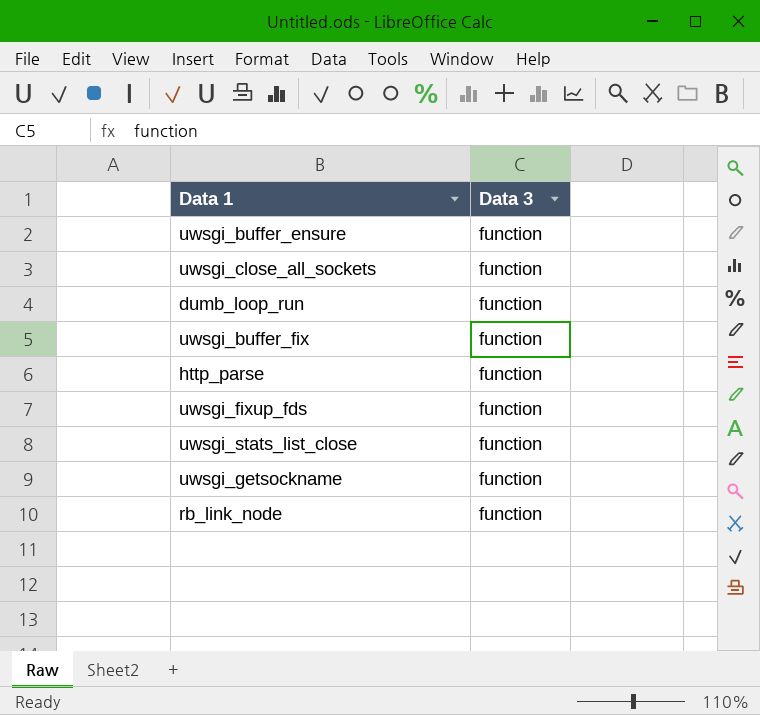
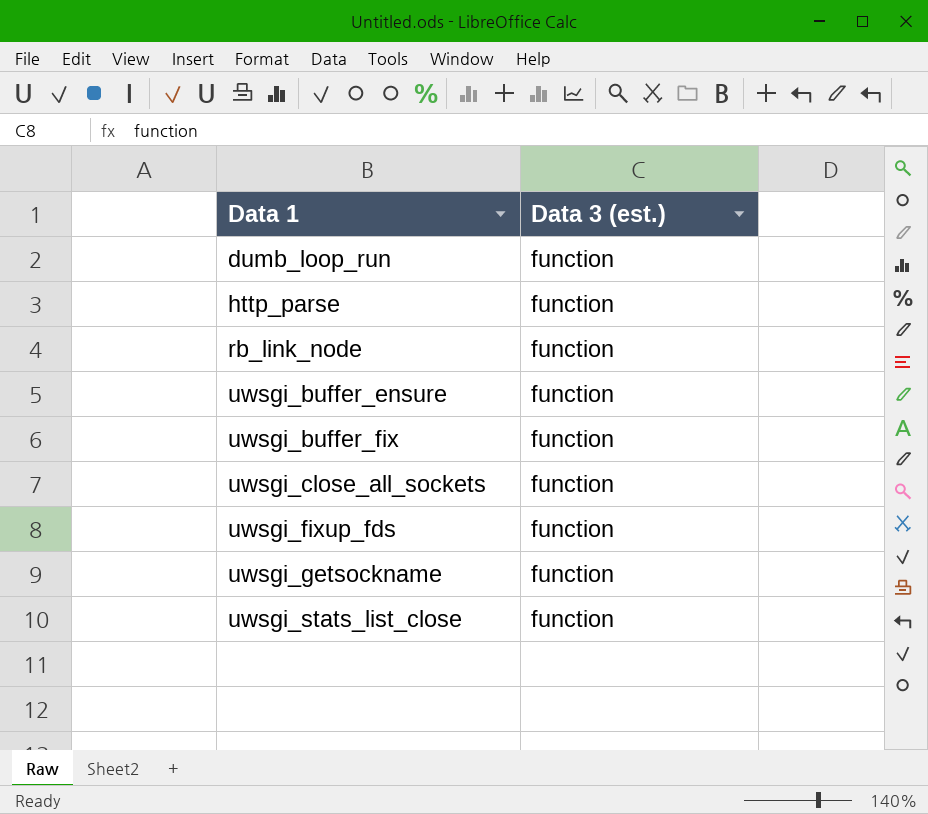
row order: none -> Data 1 ascending
column name: Data 3 -> Data 3 (est.)

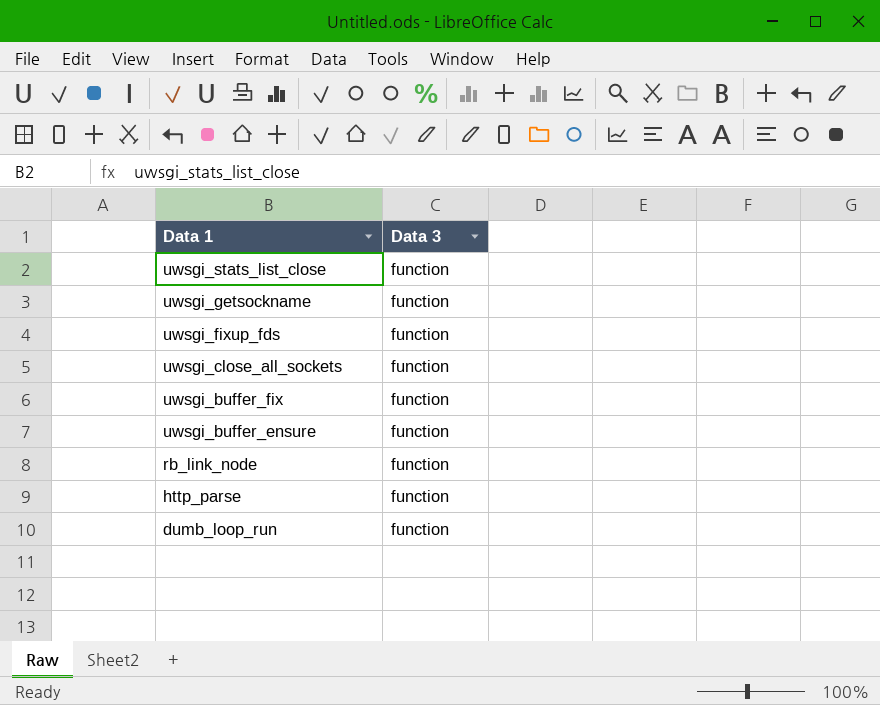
row order: Data 1 ascending -> Data 1 descending
column name: Data 3 (est.) -> Data 3

